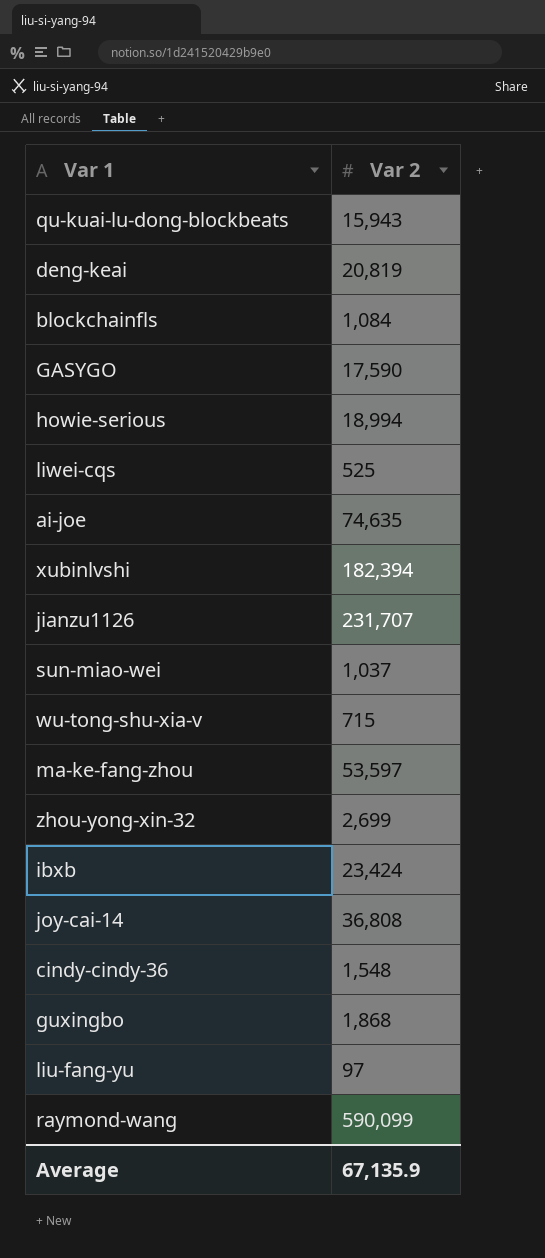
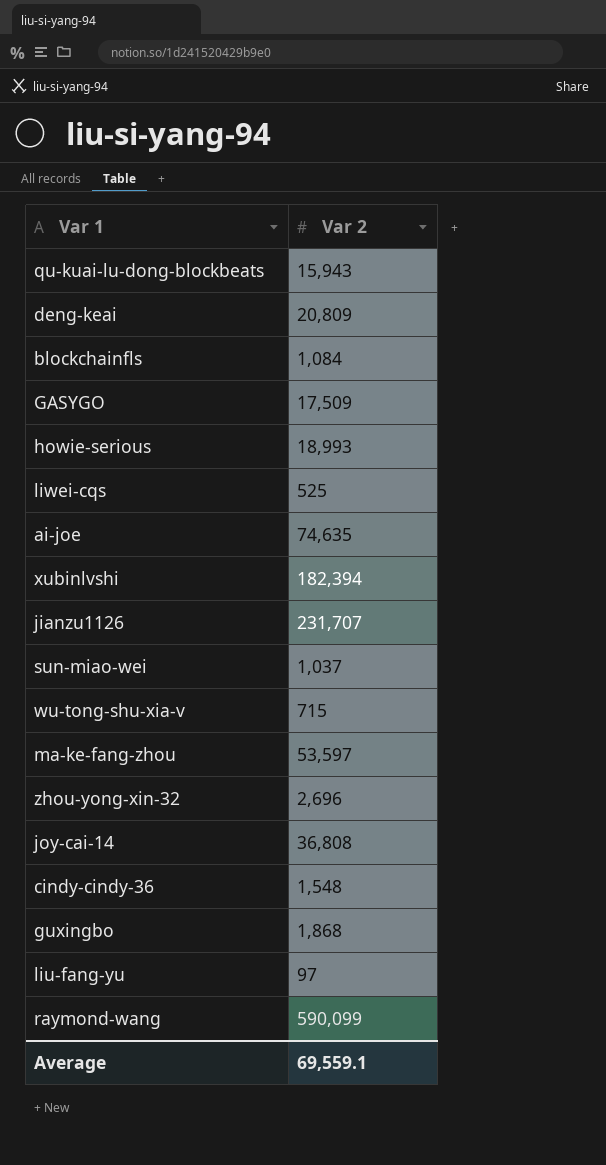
row ibxb: 23,424 -> none
deng-keai | Var 2: 20,819 -> 20,809
GASYGO | Var 2: 17,590 -> 17,509
howie-serious | Var 2: 18,994 -> 18,993
zhou-yong-xin-32 | Var 2: 2,699 -> 2,696
Average | Var 2: 67,135.9 -> 69,559.1

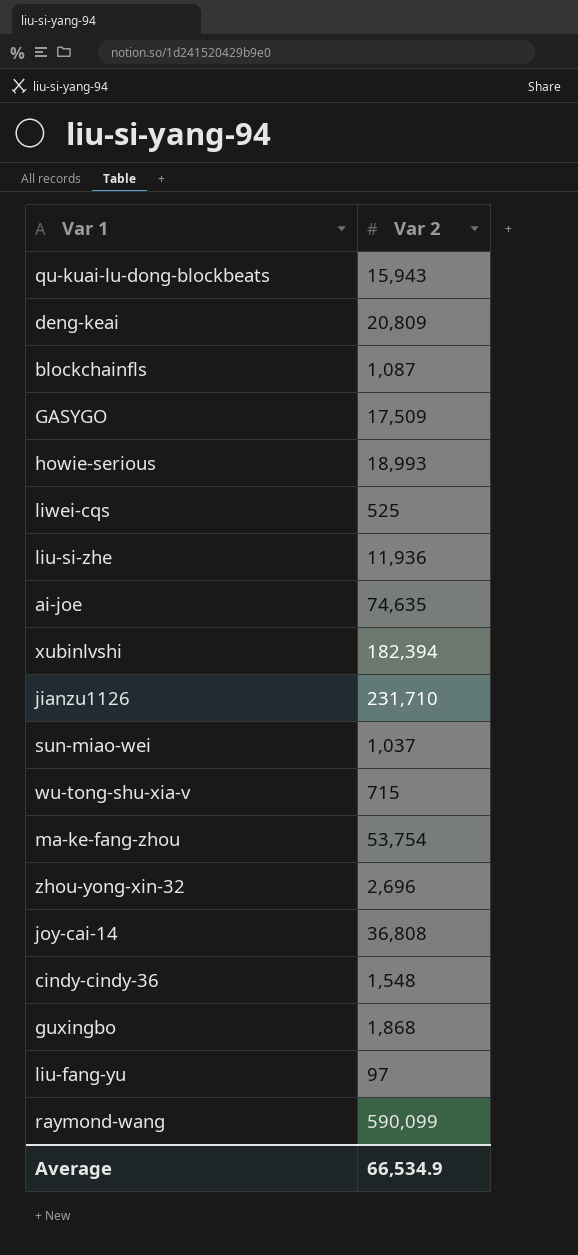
blockchainfls | Var 2: 1,084 -> 1,087
row liu-si-zhe: none -> 11,936
jianzu1126 | Var 2: 231,707 -> 231,710
ma-ke-fang-zhou | Var 2: 53,597 -> 53,754
Average | Var 2: 69,559.1 -> 66,534.9

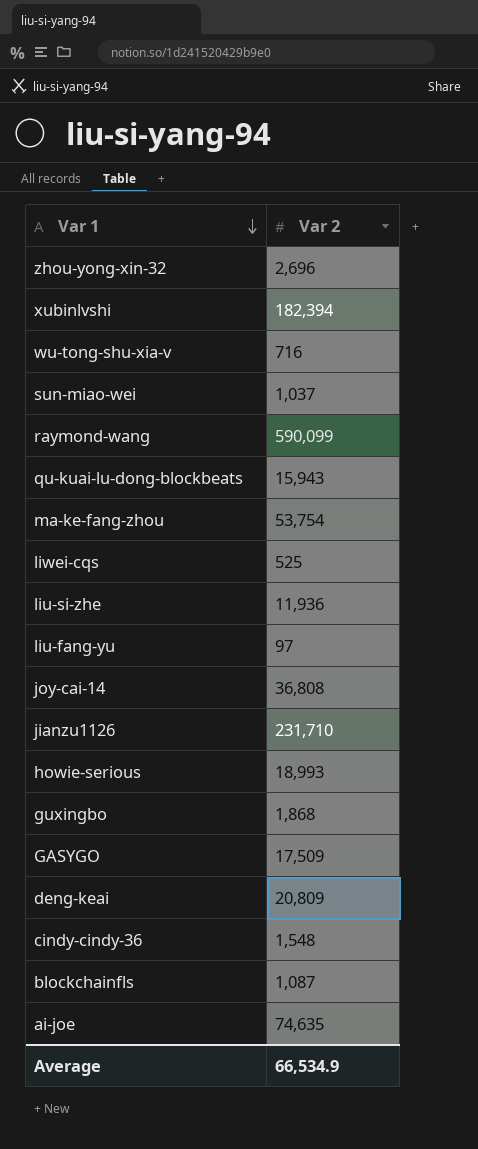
row order: none -> Var 1 descending
wu-tong-shu-xia-v | Var 2: 715 -> 716

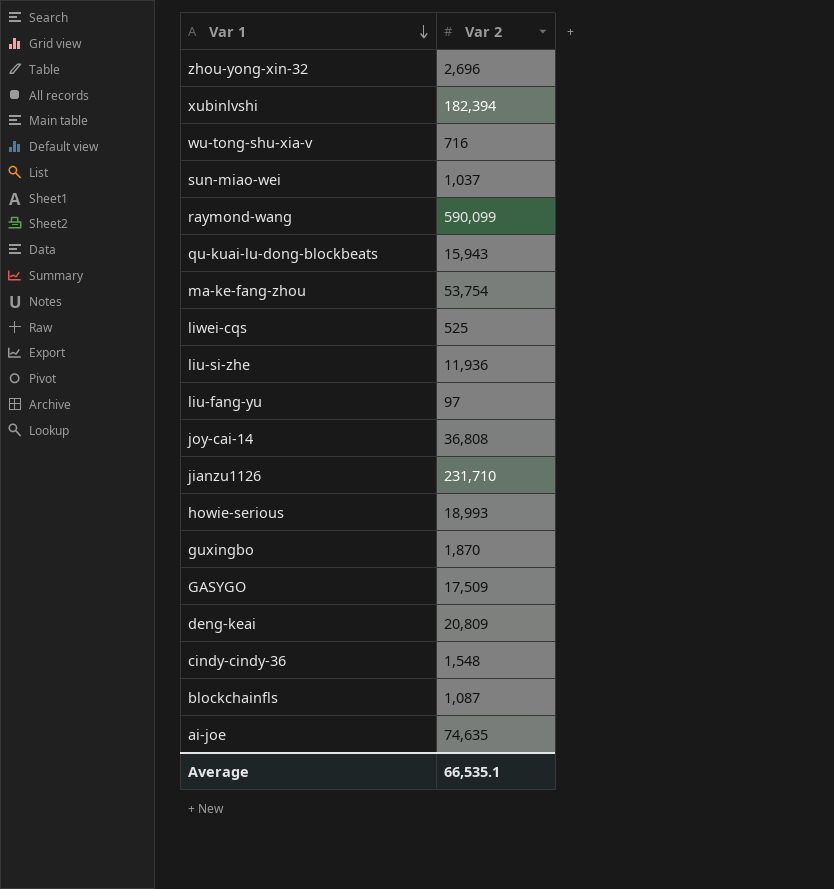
guxingbo | Var 2: 1,868 -> 1,870
Average | Var 2: 66,534.9 -> 66,535.1

